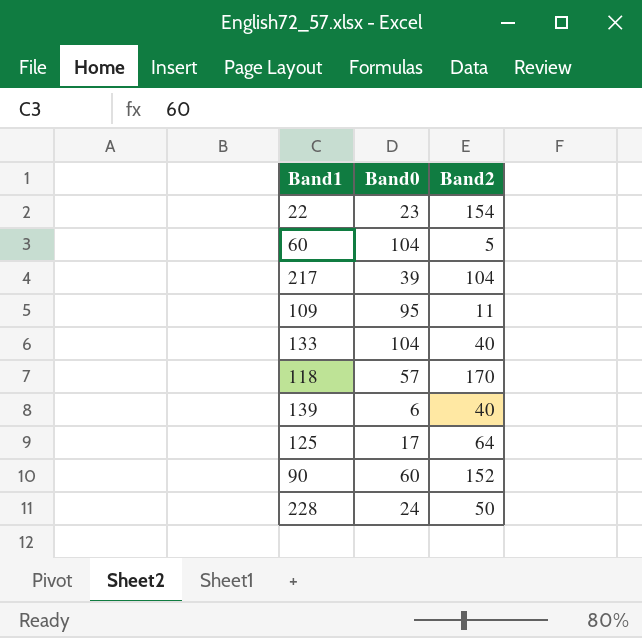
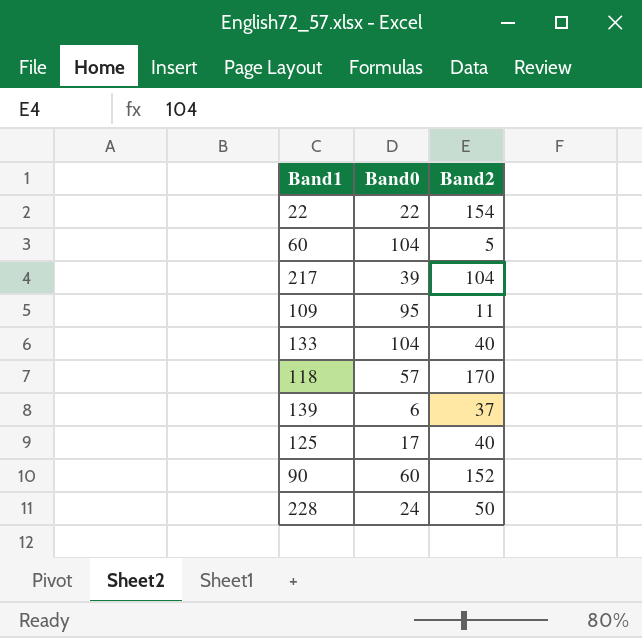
22 | Band0: 23 -> 22
139 | Band2: 40 -> 37
125 | Band2: 64 -> 40

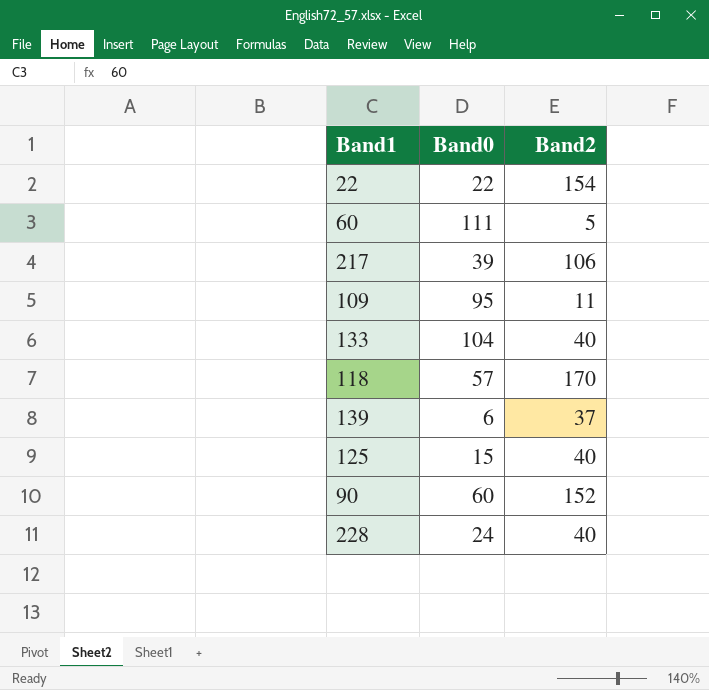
60 | Band0: 104 -> 111
217 | Band2: 104 -> 106
125 | Band0: 17 -> 15
228 | Band2: 50 -> 40

